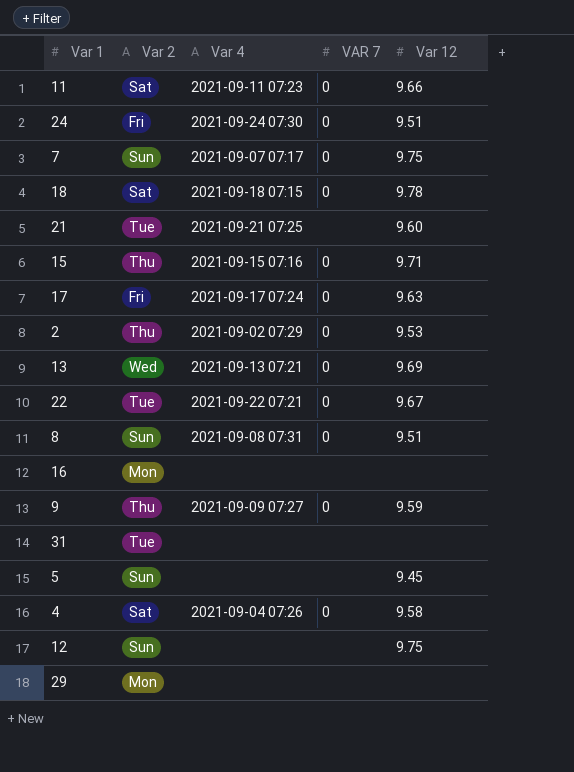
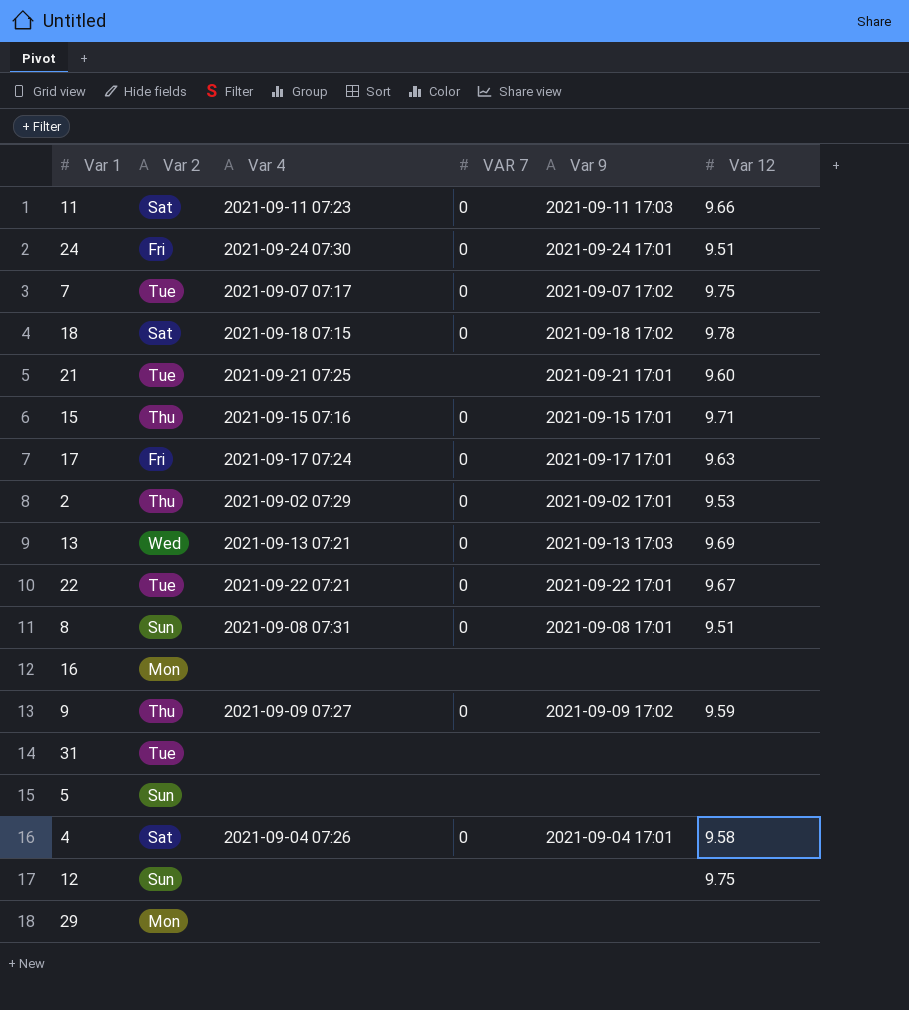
column Var 9 | position: none -> 5
7 | Var 2: Sun -> Tue
5 | Var 12: 9.45 -> none

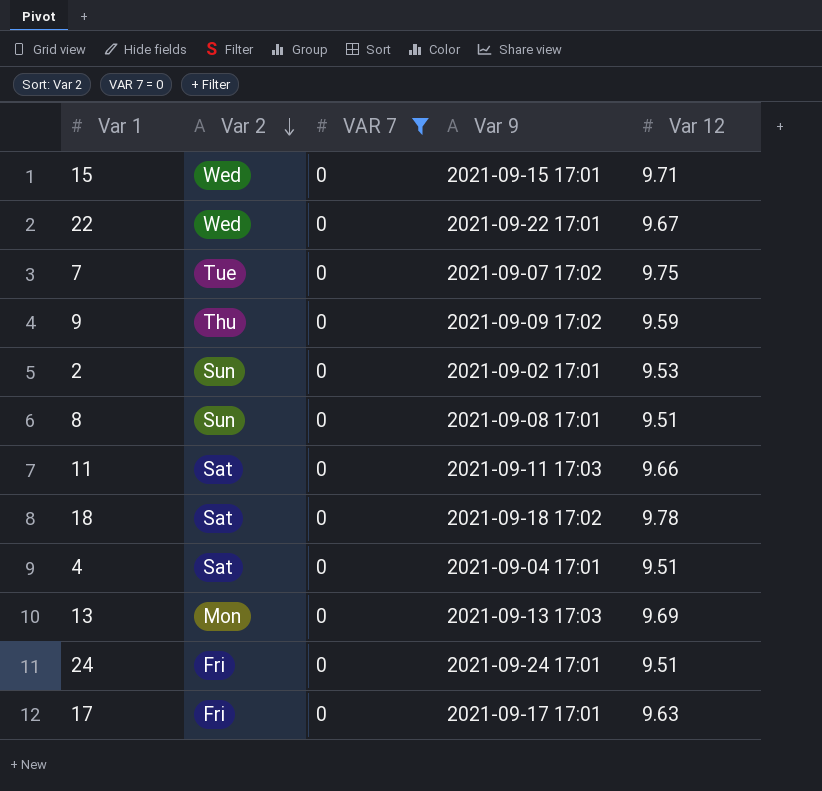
filter: none -> VAR 7 = 0
row order: none -> Var 2 descending
column Var 4 | position: 3 -> none
15 | Var 2: Thu -> Wed
22 | Var 2: Tue -> Wed
2 | Var 2: Thu -> Sun
4 | Var 12: 9.58 -> 9.51
13 | Var 2: Wed -> Mon

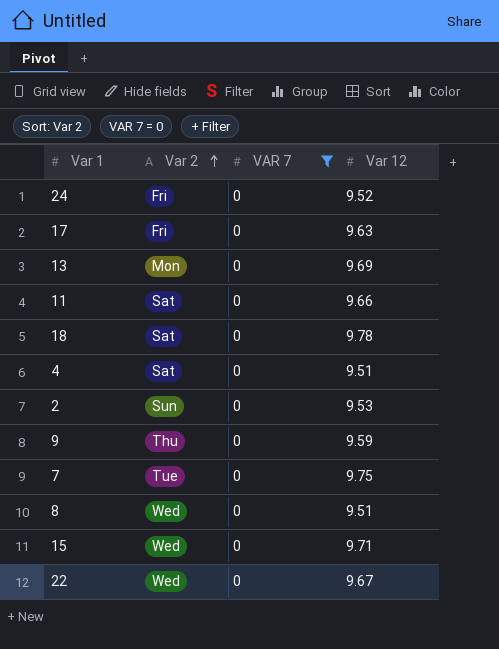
row order: Var 2 descending -> Var 2 ascending
column Var 9 | position: 4 -> none
24 | Var 12: 9.51 -> 9.52
8 | Var 2: Sun -> Wed

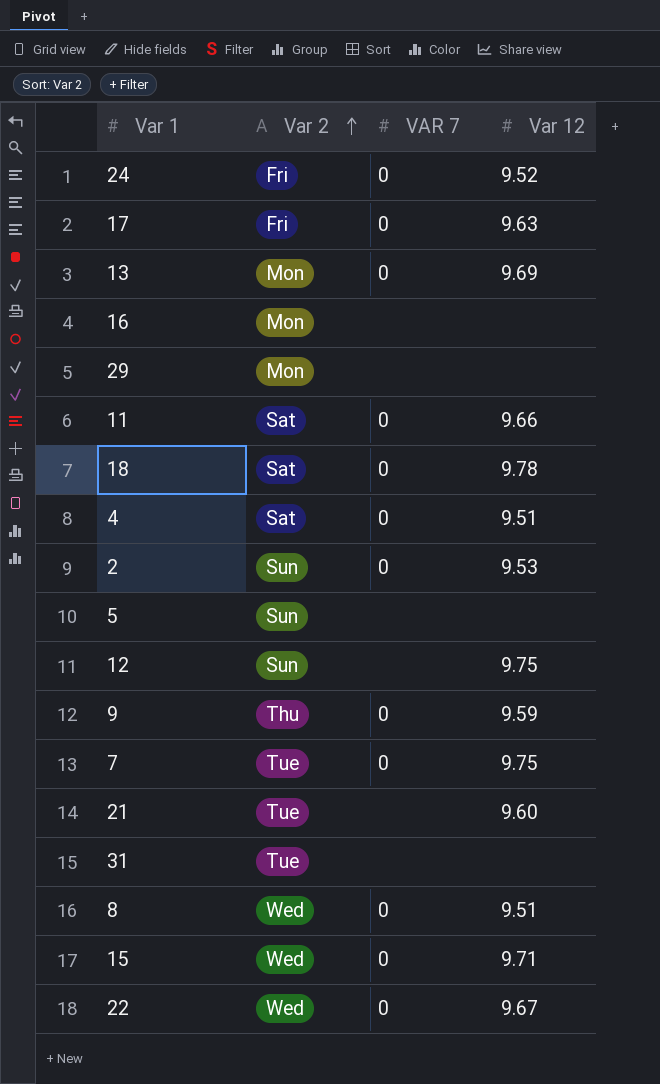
filter: VAR 7 = 0 -> none

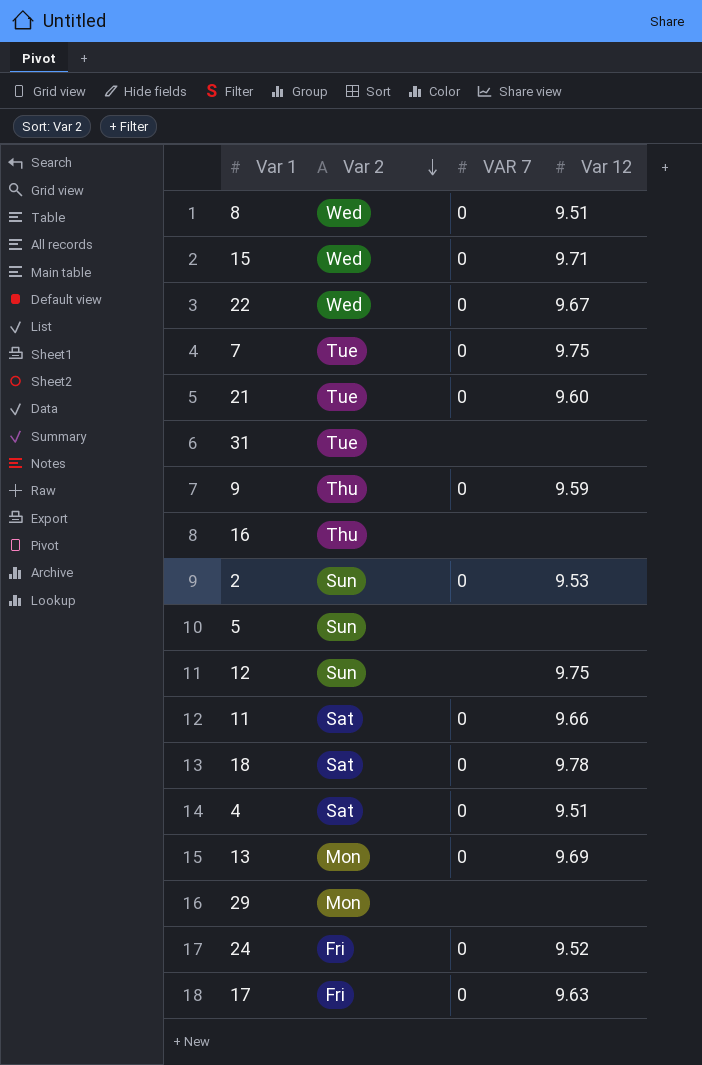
row order: Var 2 ascending -> Var 2 descending
21 | VAR 7: none -> 0
16 | Var 2: Mon -> Thu

